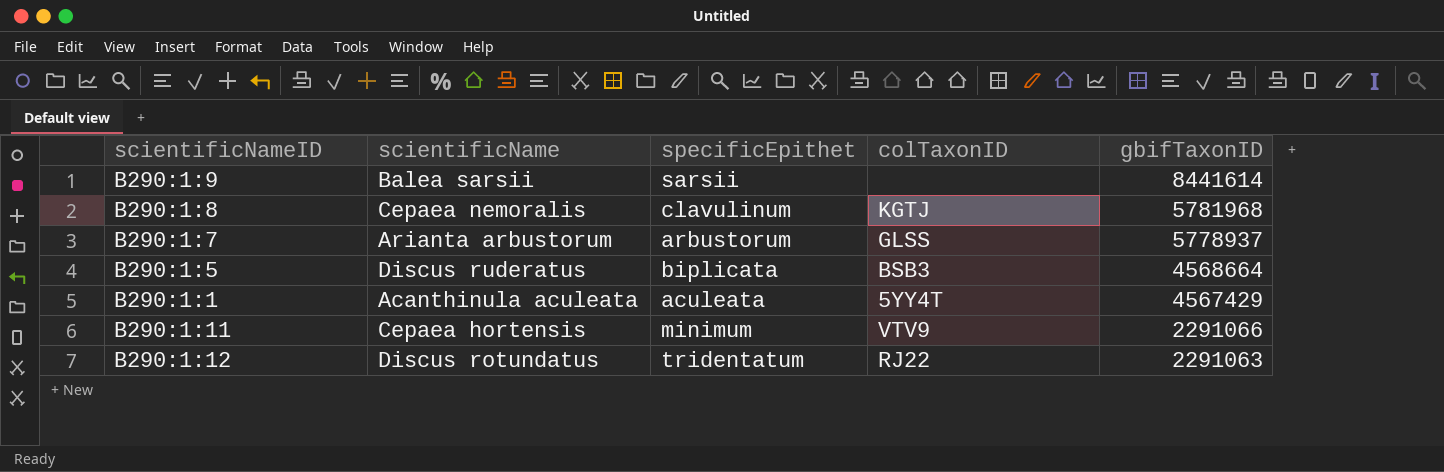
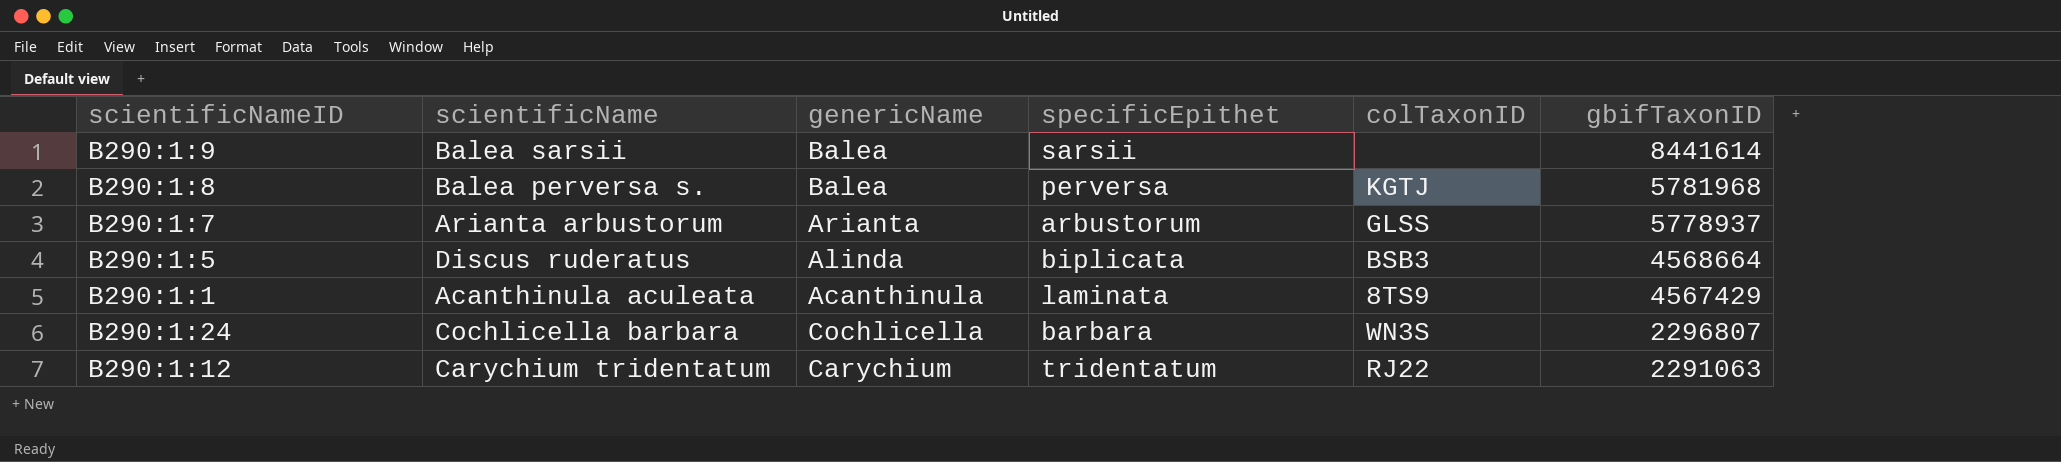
column genericName | position: none -> 3
row B290:1:11: Cepaea hortensis | minimum | VTV9 | 2291066 -> none
B290:1:8 | scientificName: Cepaea nemoralis -> Balea perversa s.
B290:1:8 | specificEpithet: clavulinum -> perversa
B290:1:1 | specificEpithet: aculeata -> laminata
B290:1:1 | colTaxonID: 5YY4T -> 8TS9
row B290:1:24: none -> Cochlicella barbara | Cochlicella | barbara | WN3S | 2296807
B290:1:12 | scientificName: Discus rotundatus -> Carychium tridentatum

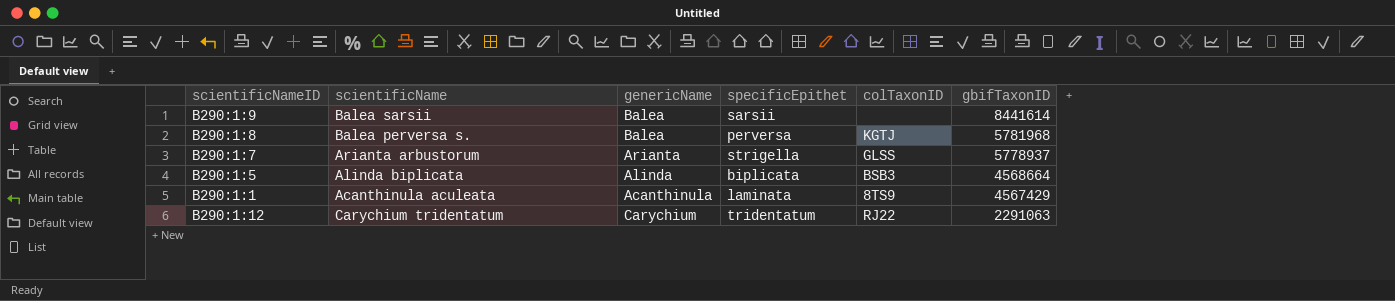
row B290:1:24: Cochlicella barbara | Cochlicella | barbara | WN3S | 2296807 -> none
B290:1:7 | specificEpithet: arbustorum -> strigella
B290:1:5 | scientificName: Discus ruderatus -> Alinda biplicata

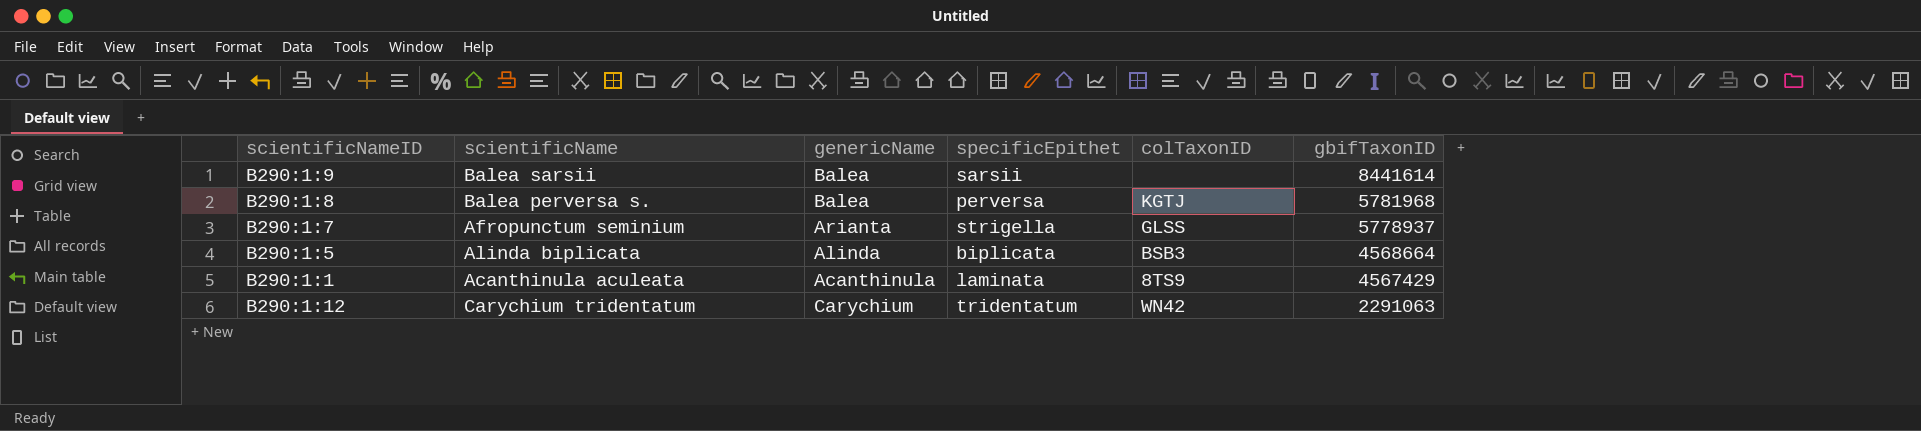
B290:1:7 | scientificName: Arianta arbustorum -> Afropunctum seminium
B290:1:12 | colTaxonID: RJ22 -> WN42

